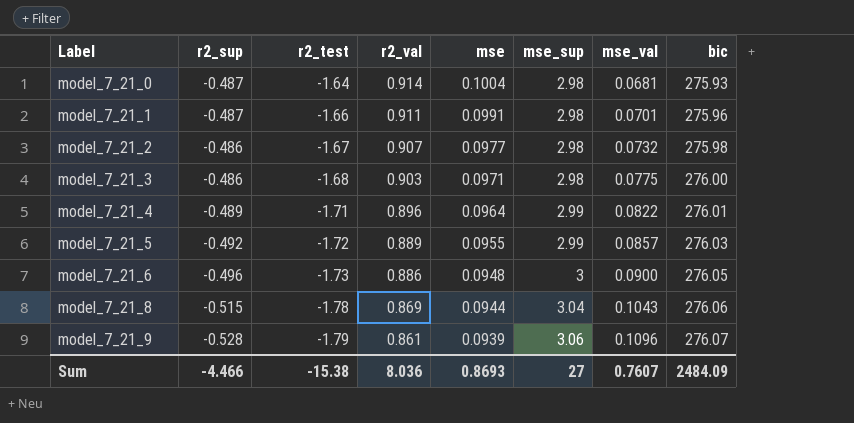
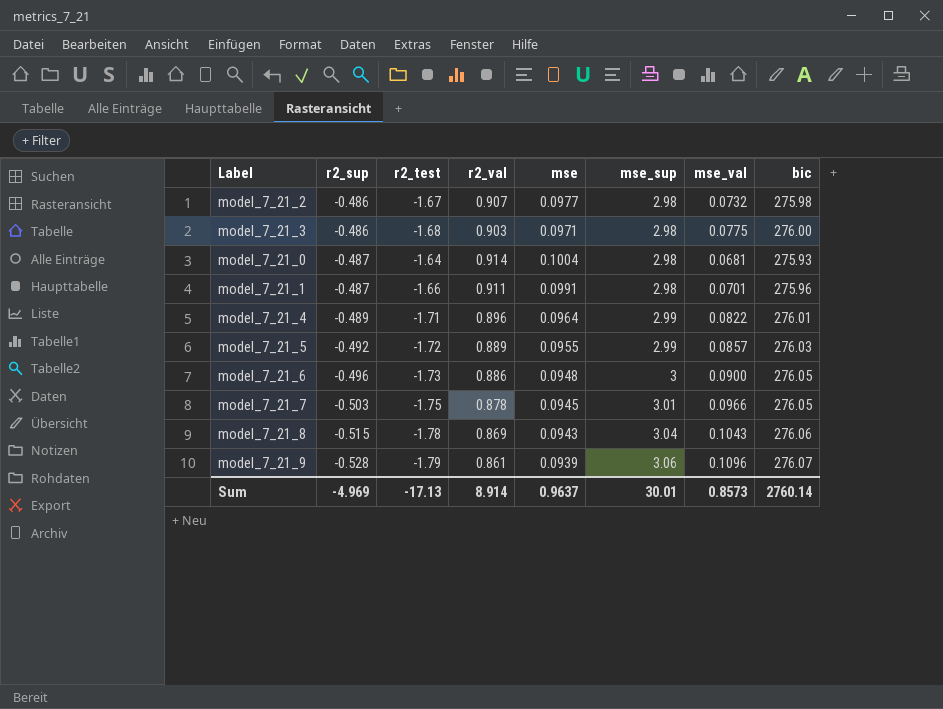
row order: Label ascending -> r2_sup descending
row model_7_21_7: none -> -0.503 | -1.75 | 0.878 | 0.0945 | 3.01 | 0.0966 | 276.05
model_7_21_8 | mse: 0.0944 -> 0.0943
Sum | r2_sup: -4.466 -> -4.969
Sum | r2_test: -15.38 -> -17.13
Sum | r2_val: 8.036 -> 8.914
Sum | mse: 0.8693 -> 0.9637
Sum | mse_sup: 27 -> 30.01
Sum | mse_val: 0.7607 -> 0.8573
Sum | bic: 2484.09 -> 2760.14

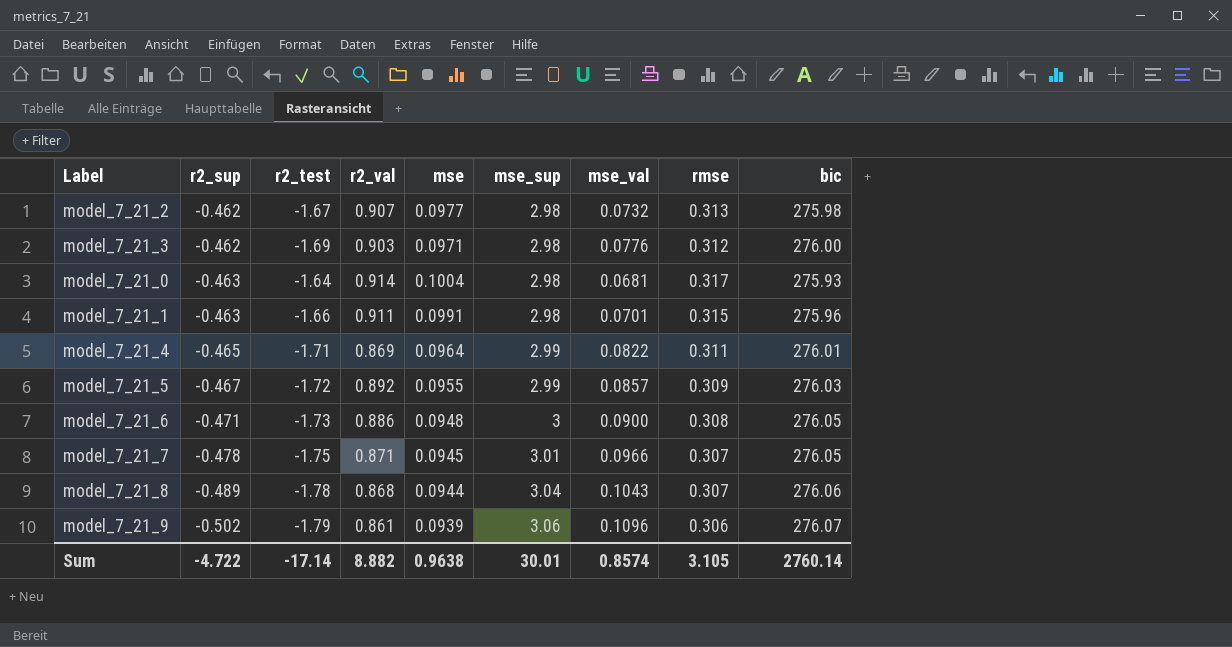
column rmse | position: none -> 8
model_7_21_2 | r2_sup: -0.486 -> -0.462
model_7_21_3 | r2_sup: -0.486 -> -0.462
model_7_21_3 | r2_test: -1.68 -> -1.69
model_7_21_3 | mse_val: 0.0775 -> 0.0776
model_7_21_0 | r2_sup: -0.487 -> -0.463
model_7_21_1 | r2_sup: -0.487 -> -0.463
model_7_21_4 | r2_sup: -0.489 -> -0.465
model_7_21_4 | r2_val: 0.896 -> 0.869
model_7_21_5 | r2_sup: -0.492 -> -0.467
model_7_21_5 | r2_val: 0.889 -> 0.892
model_7_21_6 | r2_sup: -0.496 -> -0.471
model_7_21_7 | r2_sup: -0.503 -> -0.478
model_7_21_7 | r2_val: 0.878 -> 0.871
model_7_21_8 | r2_sup: -0.515 -> -0.489
model_7_21_8 | r2_val: 0.869 -> 0.868
model_7_21_8 | mse: 0.0943 -> 0.0944
model_7_21_9 | r2_sup: -0.528 -> -0.502
Sum | r2_sup: -4.969 -> -4.722
Sum | r2_test: -17.13 -> -17.14
Sum | r2_val: 8.914 -> 8.882
Sum | mse: 0.9637 -> 0.9638
Sum | mse_val: 0.8573 -> 0.8574

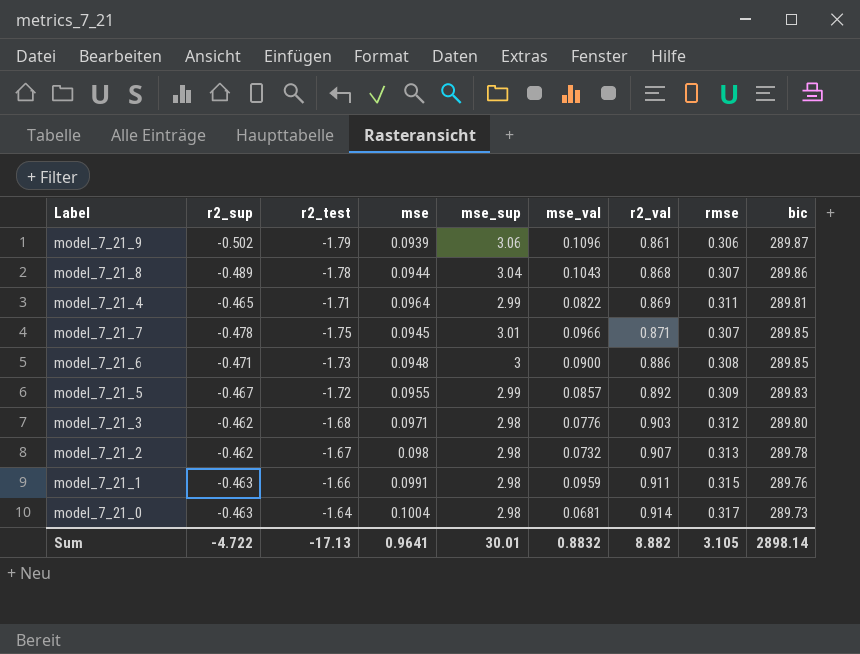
row order: r2_sup descending -> r2_val ascending
column r2_val | position: 4 -> 7
model_7_21_9 | bic: 276.07 -> 289.87
model_7_21_8 | bic: 276.06 -> 289.86
model_7_21_4 | bic: 276.01 -> 289.81
model_7_21_7 | bic: 276.05 -> 289.85
model_7_21_6 | bic: 276.05 -> 289.85
model_7_21_5 | bic: 276.03 -> 289.83
model_7_21_3 | r2_test: -1.69 -> -1.68
model_7_21_3 | bic: 276.00 -> 289.80
model_7_21_2 | mse: 0.0977 -> 0.098
model_7_21_2 | bic: 275.98 -> 289.78
model_7_21_1 | mse_val: 0.0701 -> 0.0959
model_7_21_1 | bic: 275.96 -> 289.76
model_7_21_0 | bic: 275.93 -> 289.73
Sum | r2_test: -17.14 -> -17.13
Sum | mse: 0.9638 -> 0.9641
Sum | mse_val: 0.8574 -> 0.8832
Sum | bic: 2760.14 -> 2898.14

